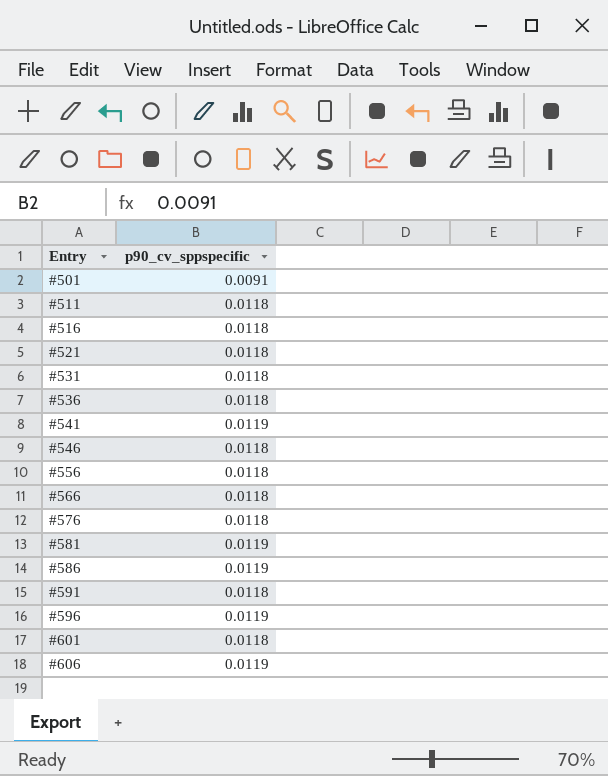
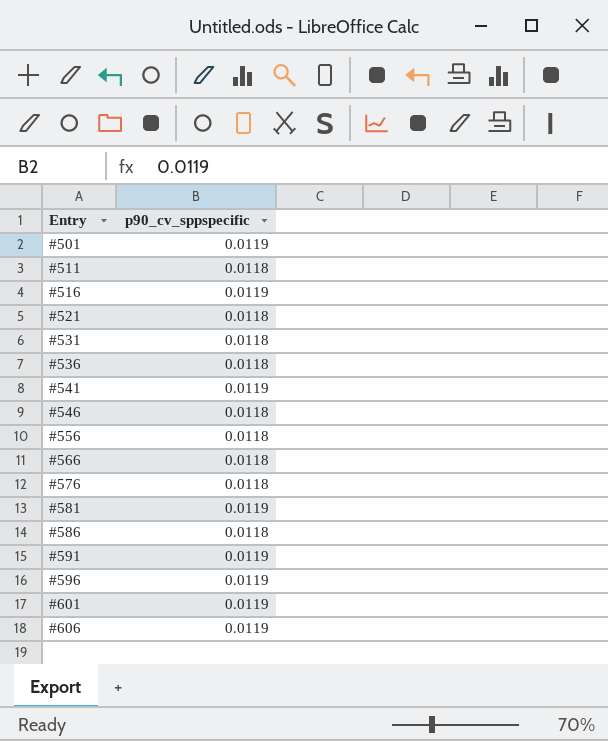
#501 | p90_cv_sppspecific: 0.0091 -> 0.0119
#516 | p90_cv_sppspecific: 0.0118 -> 0.0119
#586 | p90_cv_sppspecific: 0.0119 -> 0.0118
#591 | p90_cv_sppspecific: 0.0118 -> 0.0119
#601 | p90_cv_sppspecific: 0.0118 -> 0.0119

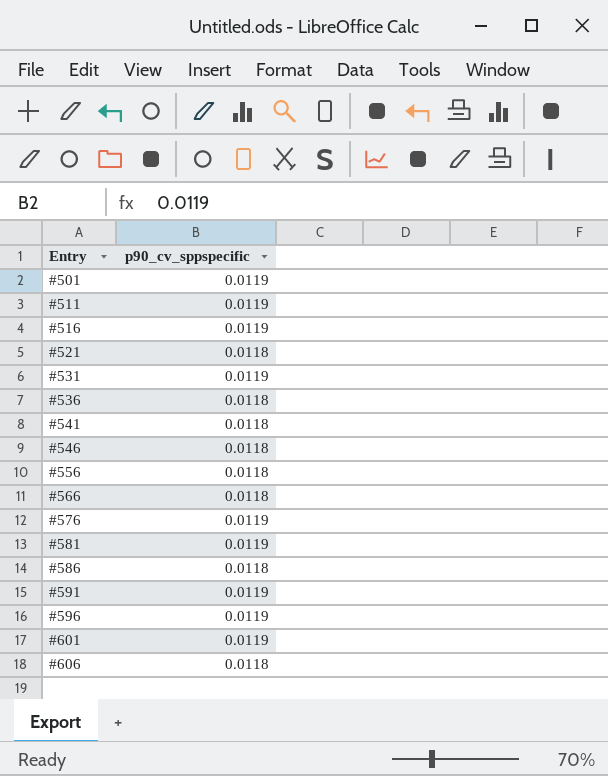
#511 | p90_cv_sppspecific: 0.0118 -> 0.0119
#531 | p90_cv_sppspecific: 0.0118 -> 0.0119
#541 | p90_cv_sppspecific: 0.0119 -> 0.0118
#576 | p90_cv_sppspecific: 0.0118 -> 0.0119
#606 | p90_cv_sppspecific: 0.0119 -> 0.0118

